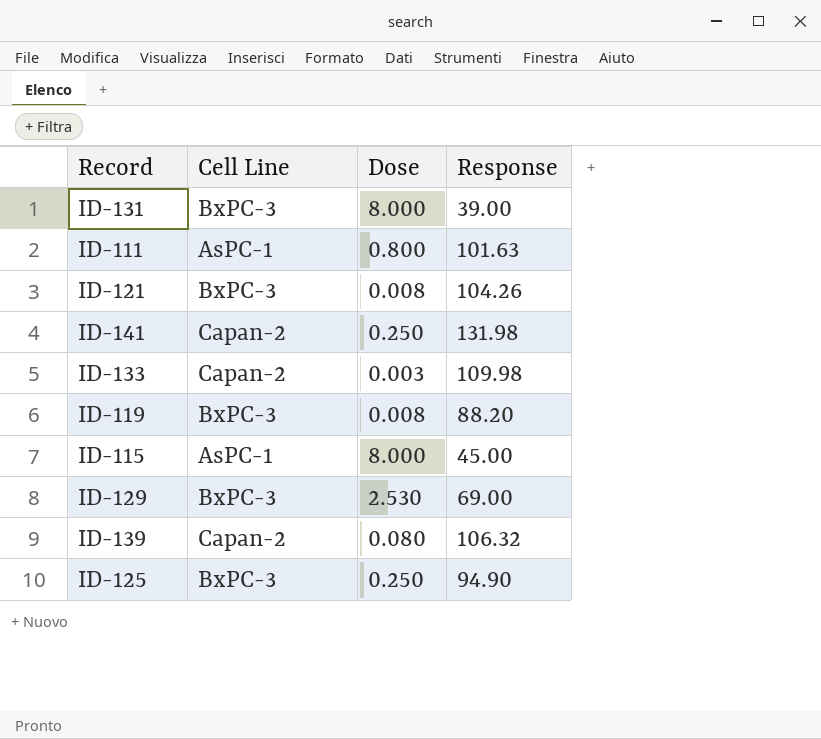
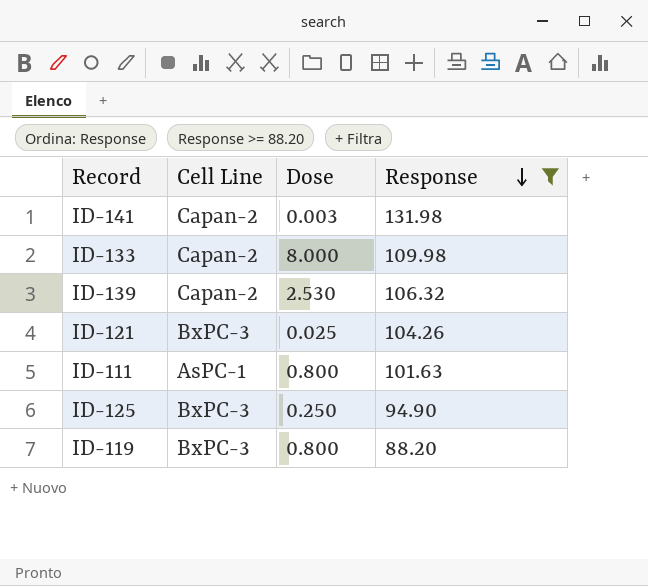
filter: none -> Response >= 88.20
row order: none -> Response descending
ID-141 | Dose: 0.250 -> 0.003
ID-133 | Dose: 0.003 -> 8.000
ID-139 | Dose: 0.080 -> 2.530
ID-121 | Dose: 0.008 -> 0.025
ID-119 | Dose: 0.008 -> 0.800

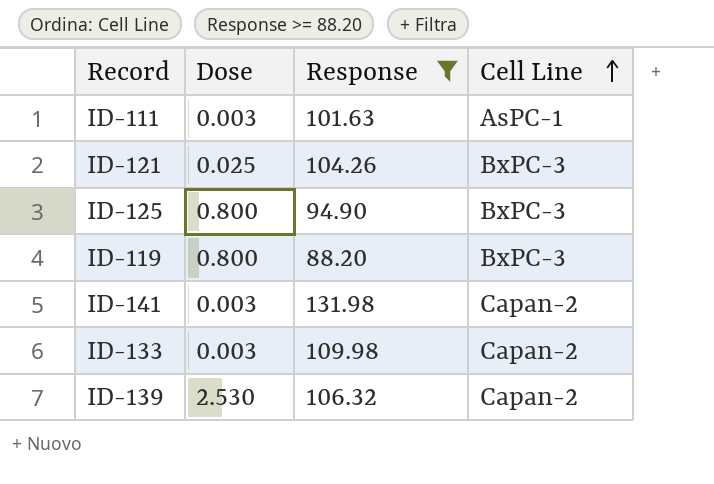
row order: Response descending -> Cell Line ascending
column Cell Line | position: 2 -> 4
ID-111 | Dose: 0.800 -> 0.003
ID-125 | Dose: 0.250 -> 0.800
ID-133 | Dose: 8.000 -> 0.003

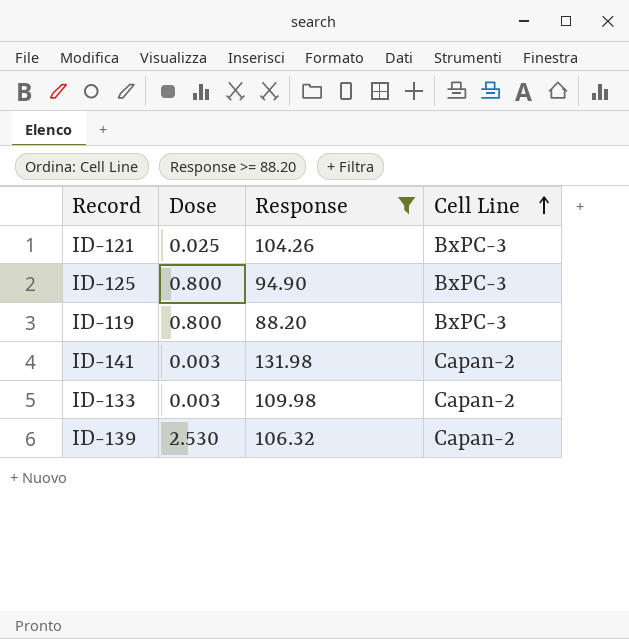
row ID-111: 0.003 | 101.63 | AsPC-1 -> none

